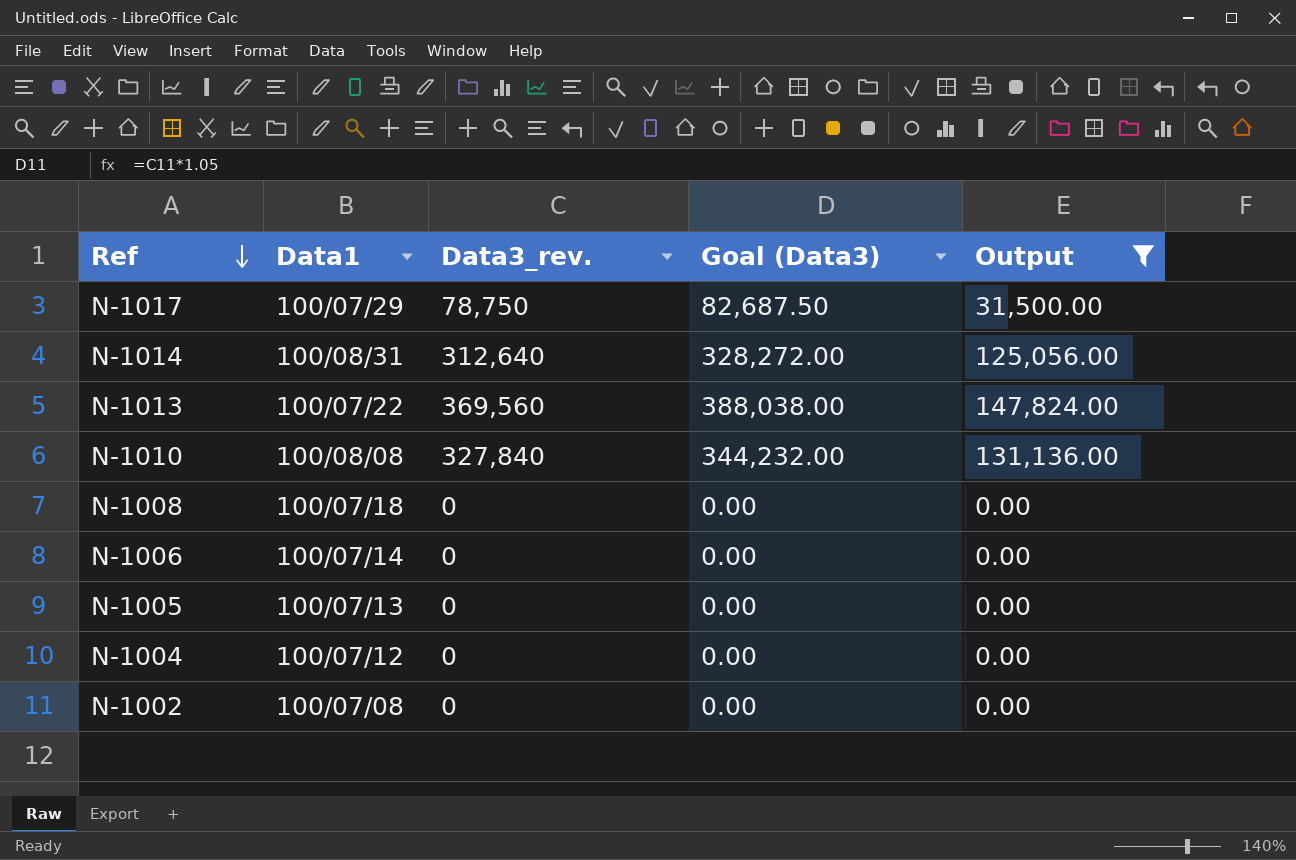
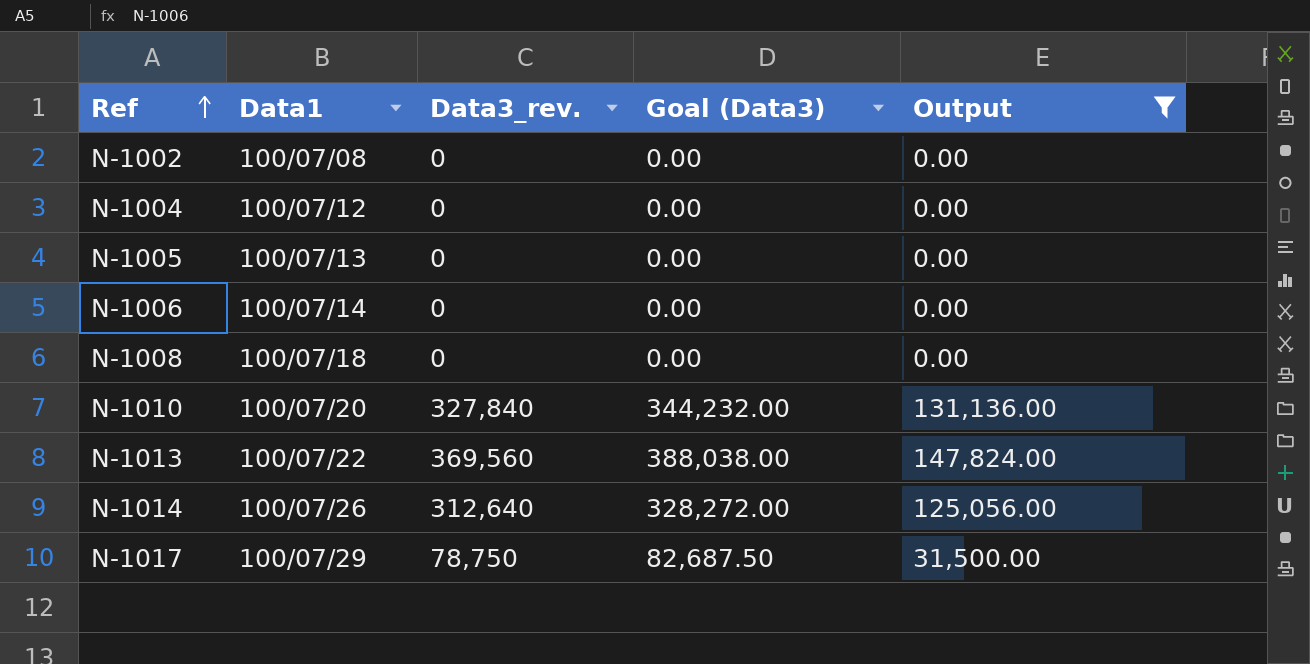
row order: Ref descending -> Ref ascending
N-1010 | Data1: 100/08/08 -> 100/07/20
N-1014 | Data1: 100/08/31 -> 100/07/26

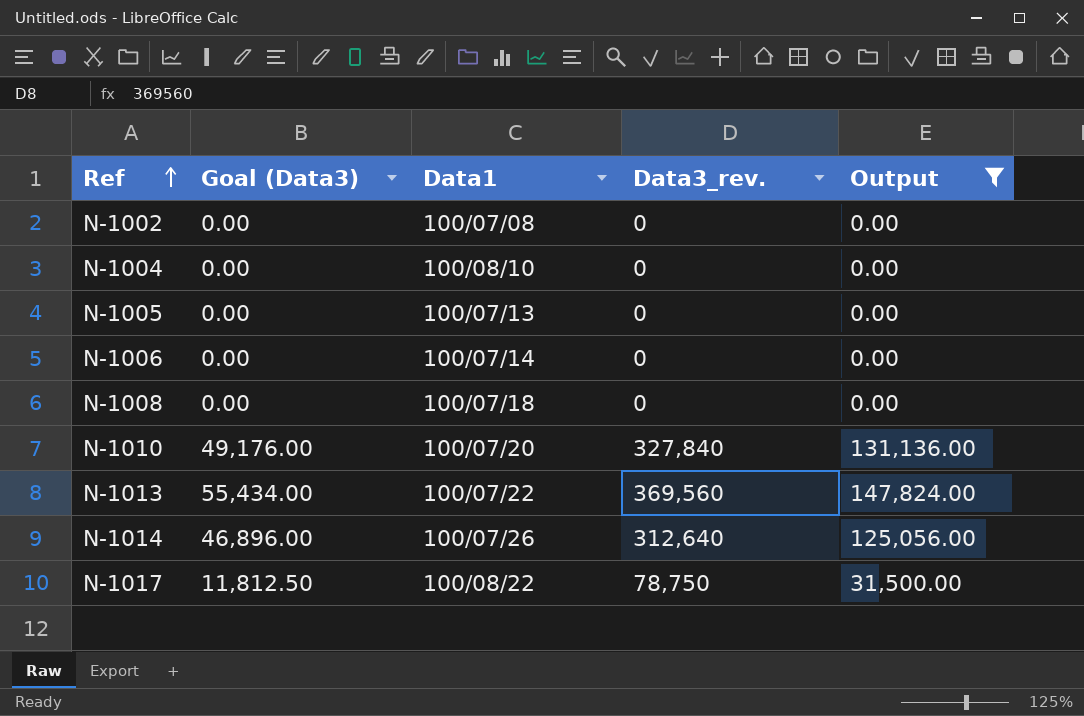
column Goal (Data3) | formula: [Data3_rev.] * 1.05 -> [Data3_rev.] * 0.15
column Goal (Data3) | position: 4 -> 2
N-1004 | Data1: 100/07/12 -> 100/08/10
N-1017 | Data1: 100/07/29 -> 100/08/22

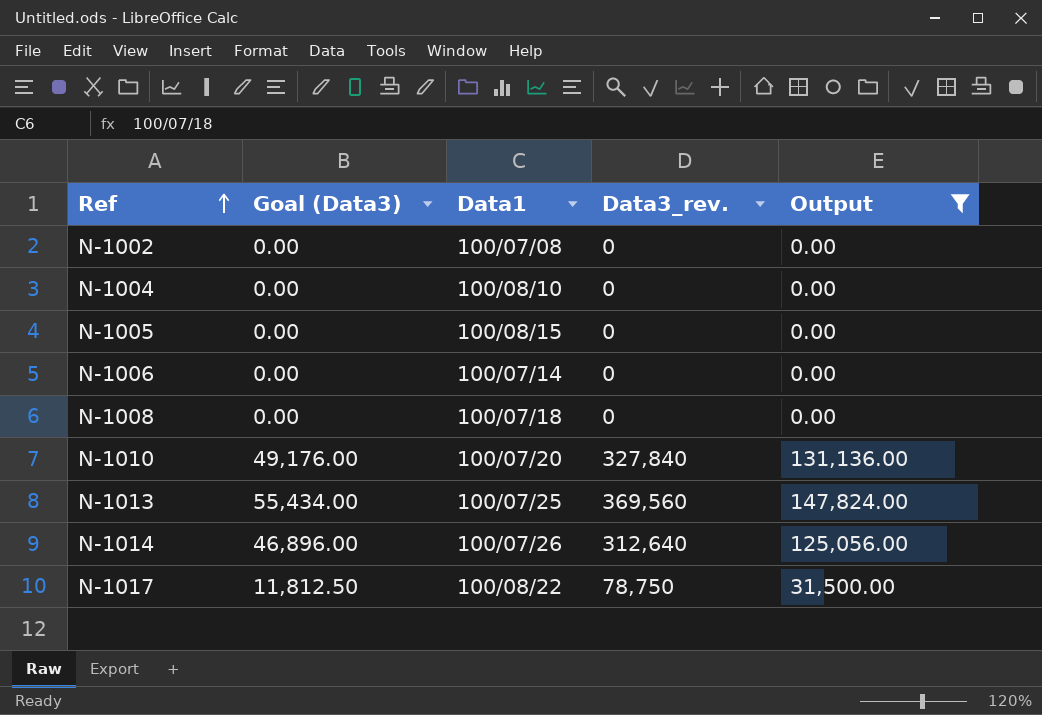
N-1005 | Data1: 100/07/13 -> 100/08/15
N-1013 | Data1: 100/07/22 -> 100/07/25

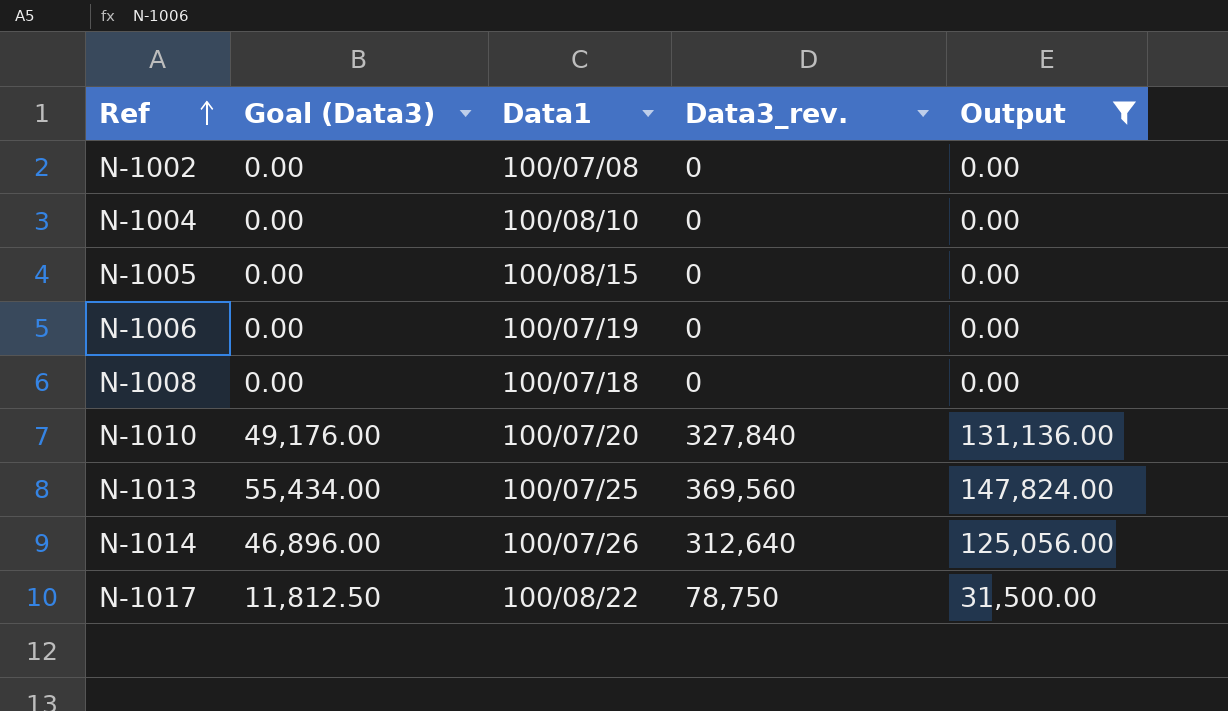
N-1006 | Data1: 100/07/14 -> 100/07/19

